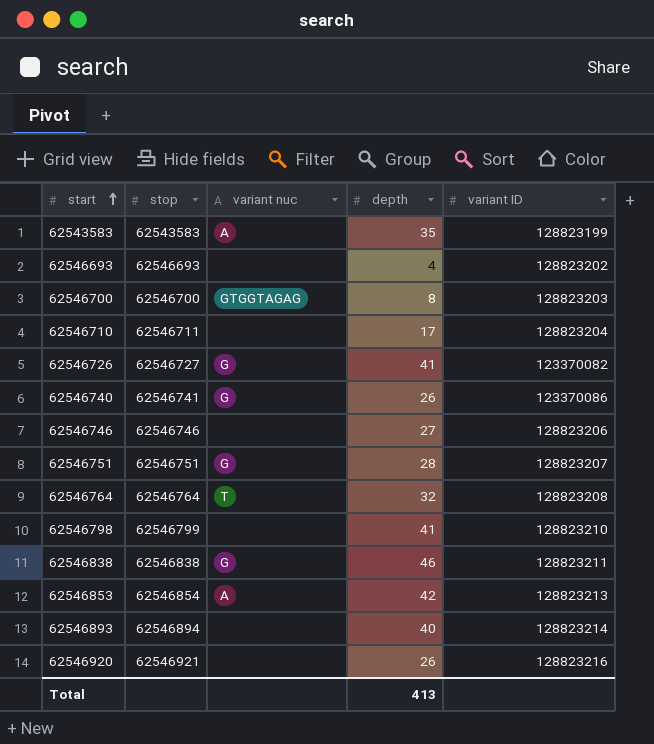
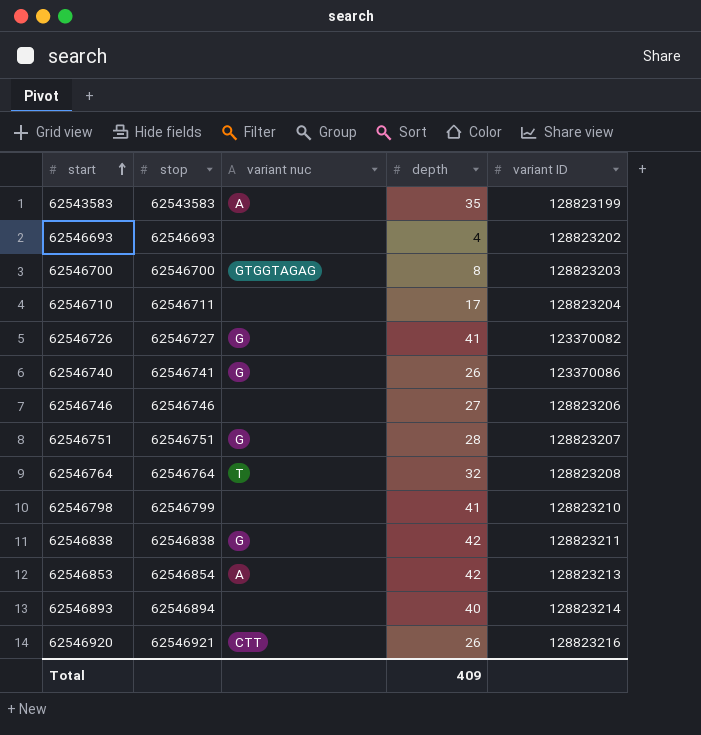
62546838 | depth: 46 -> 42
62546920 | variant nuc: none -> CTT
Total | depth: 413 -> 409

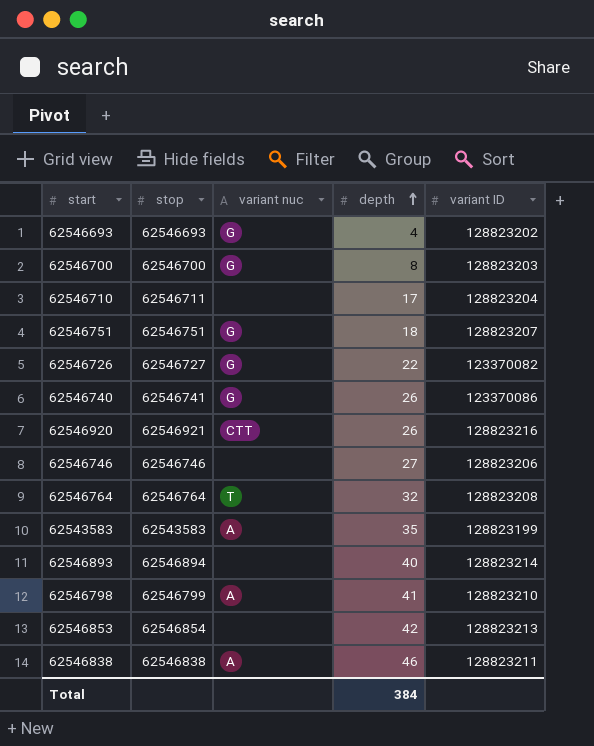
row order: start ascending -> depth ascending
62546693 | variant nuc: none -> G
62546700 | variant nuc: GTGGTAGAG -> G
62546751 | depth: 28 -> 18
62546726 | depth: 41 -> 22
62546798 | variant nuc: none -> A
62546853 | variant nuc: A -> none
62546838 | variant nuc: G -> A
62546838 | depth: 42 -> 46
Total | depth: 409 -> 384

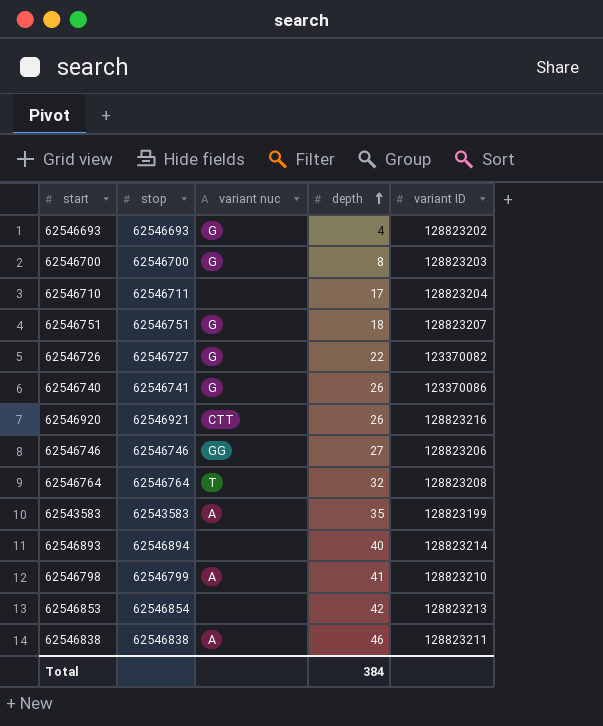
62546746 | variant nuc: none -> GG

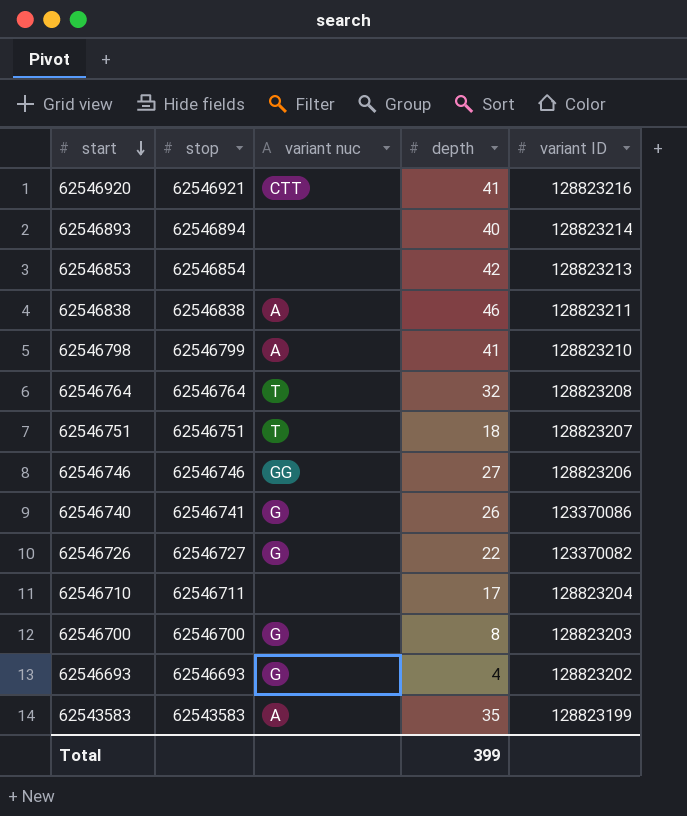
row order: depth ascending -> start descending
62546920 | depth: 26 -> 41
62546751 | variant nuc: G -> T
Total | depth: 384 -> 399

